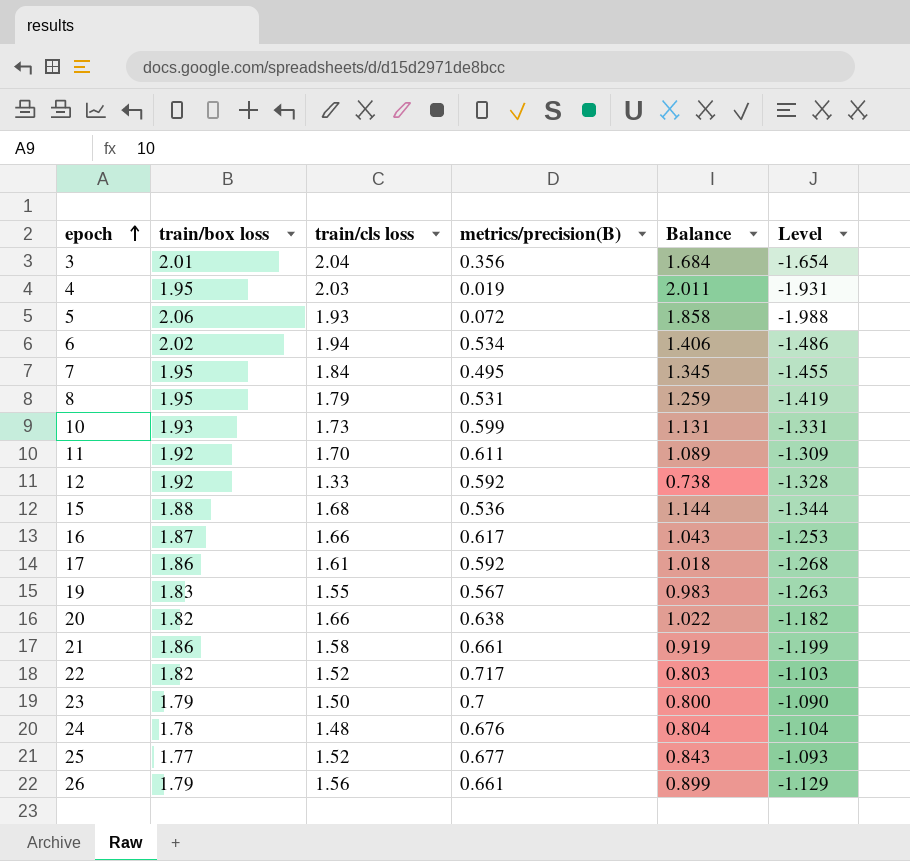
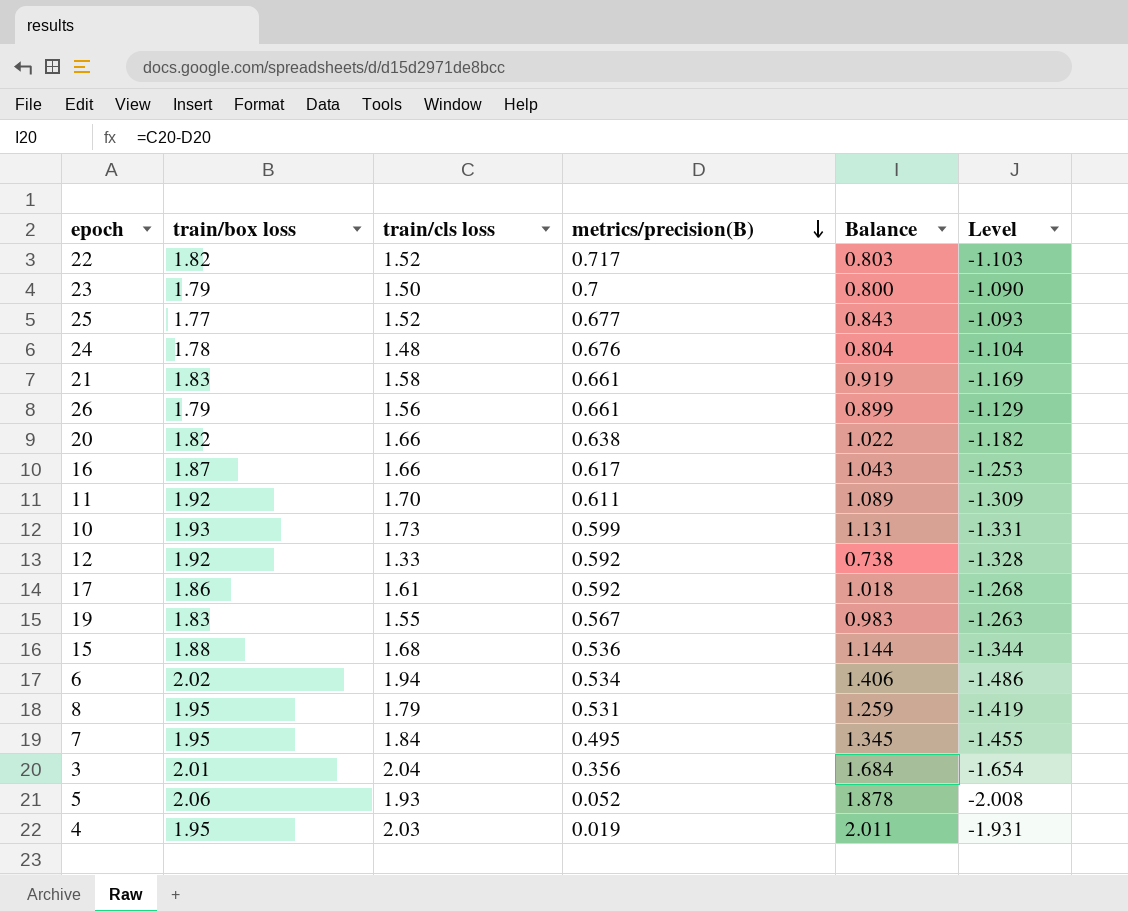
row order: epoch ascending -> metrics/precision(B) descending
21 | train/box loss: 1.86 -> 1.83
21 | Level: -1.199 -> -1.169
5 | metrics/precision(B): 0.072 -> 0.052
5 | Balance: 1.858 -> 1.878
5 | Level: -1.988 -> -2.008

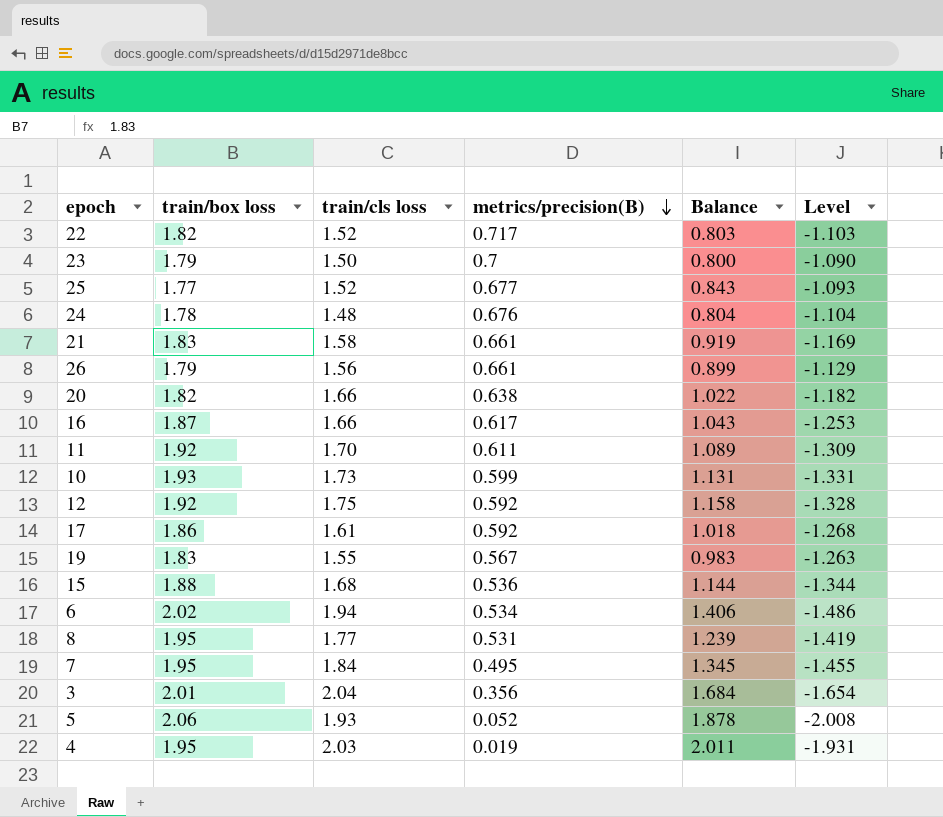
12 | train/cls loss: 1.33 -> 1.75
12 | Balance: 0.738 -> 1.158
8 | train/cls loss: 1.79 -> 1.77
8 | Balance: 1.259 -> 1.239

